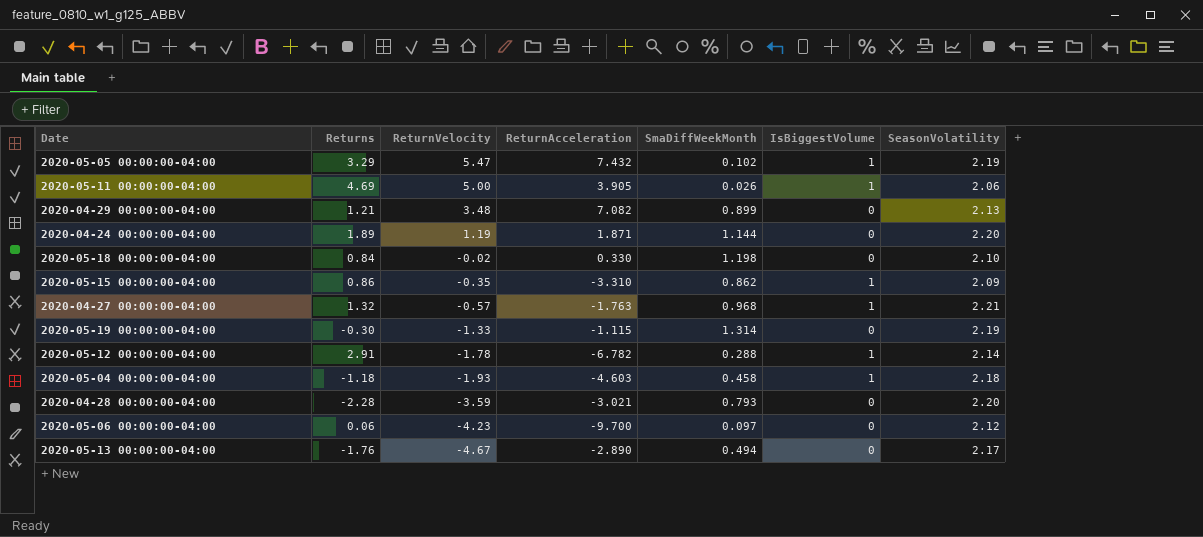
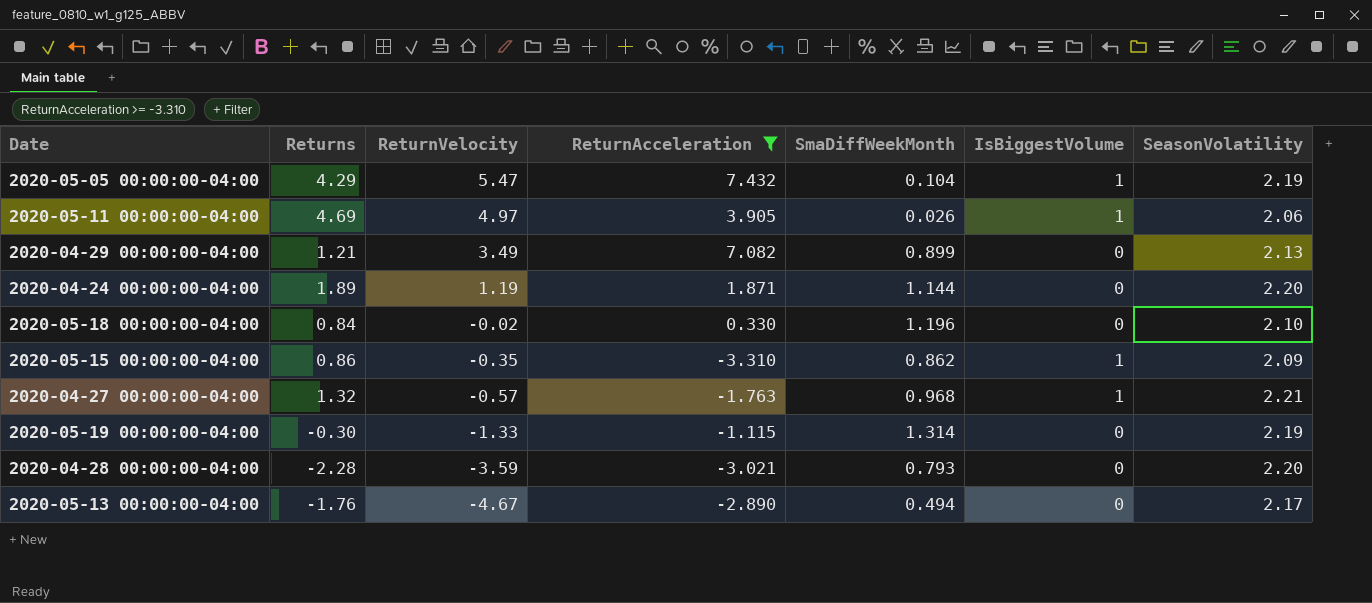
filter: none -> ReturnAcceleration >= -3.310
2020-05-05 00:00:00-04:00 | Returns: 3.29 -> 4.29
2020-05-05 00:00:00-04:00 | SmaDiffWeekMonth: 0.102 -> 0.104
2020-05-11 00:00:00-04:00 | ReturnVelocity: 5.00 -> 4.97
2020-04-29 00:00:00-04:00 | ReturnVelocity: 3.48 -> 3.49
2020-05-18 00:00:00-04:00 | SmaDiffWeekMonth: 1.198 -> 1.196

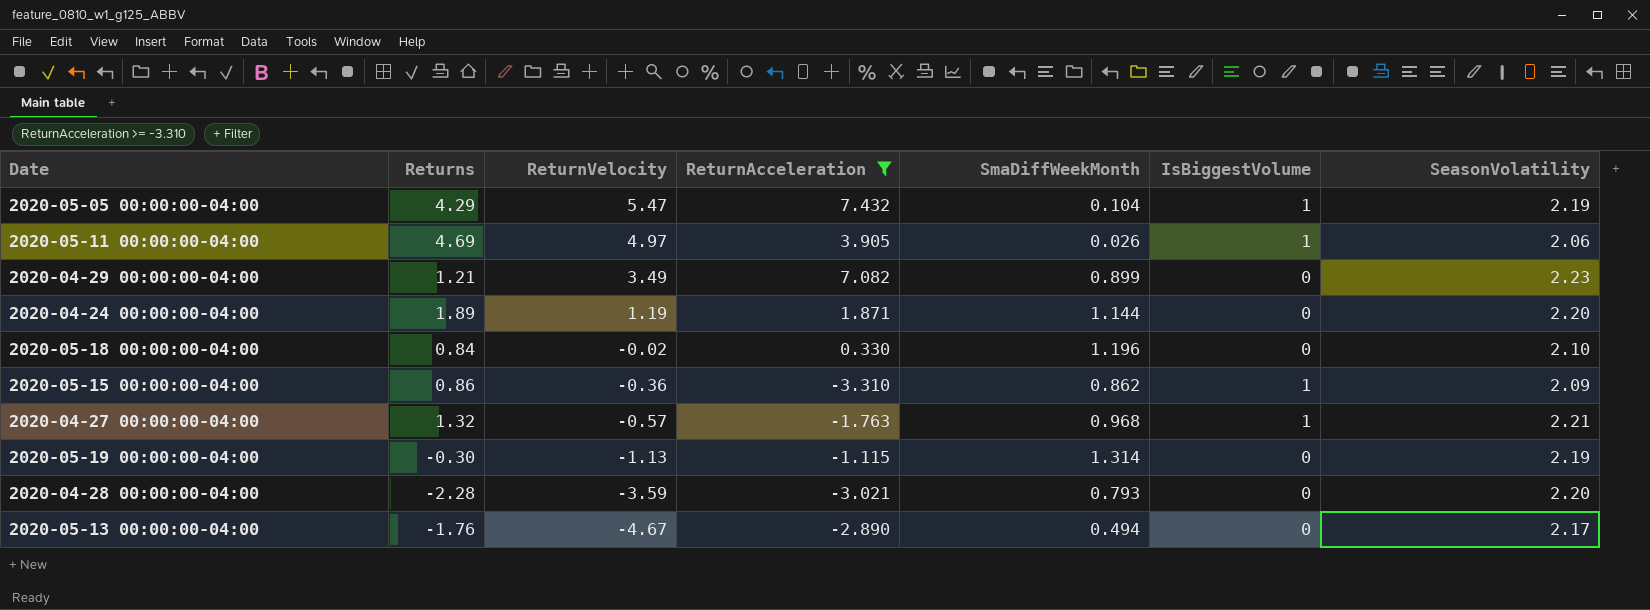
2020-04-29 00:00:00-04:00 | SeasonVolatility: 2.13 -> 2.23
2020-05-15 00:00:00-04:00 | ReturnVelocity: -0.35 -> -0.36
2020-05-19 00:00:00-04:00 | ReturnVelocity: -1.33 -> -1.13

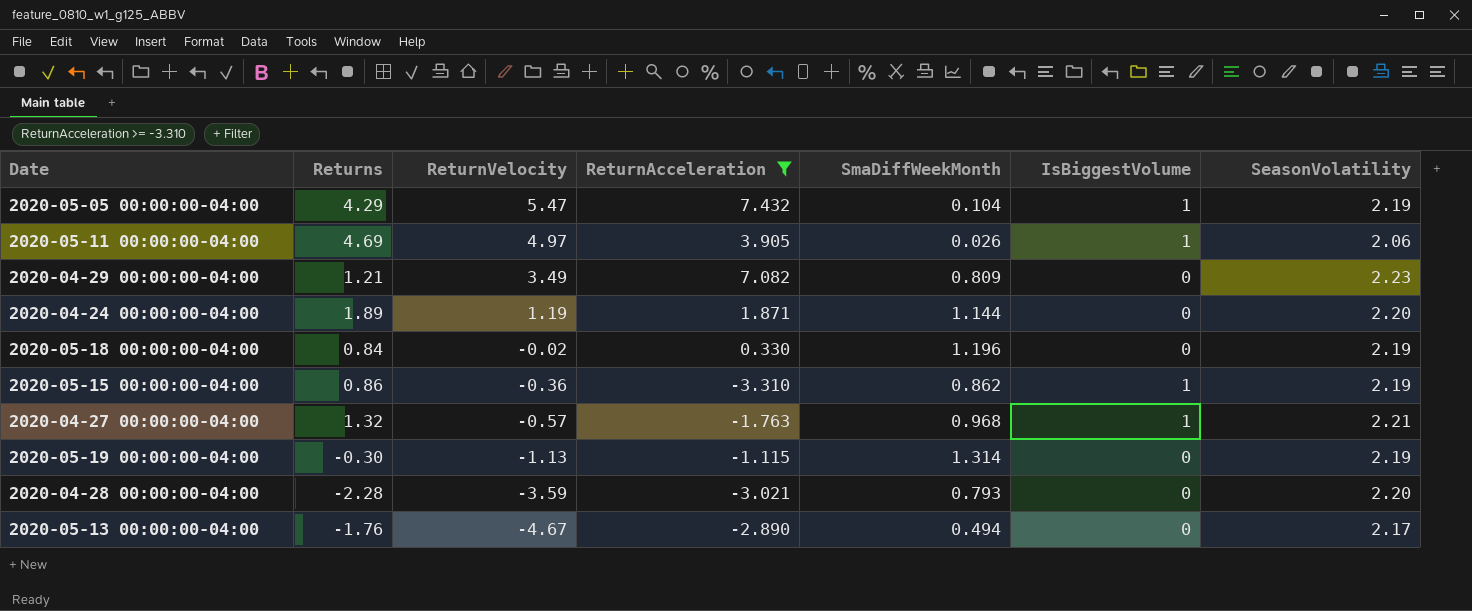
2020-04-29 00:00:00-04:00 | SmaDiffWeekMonth: 0.899 -> 0.809
2020-05-18 00:00:00-04:00 | SeasonVolatility: 2.10 -> 2.19
2020-05-15 00:00:00-04:00 | SeasonVolatility: 2.09 -> 2.19

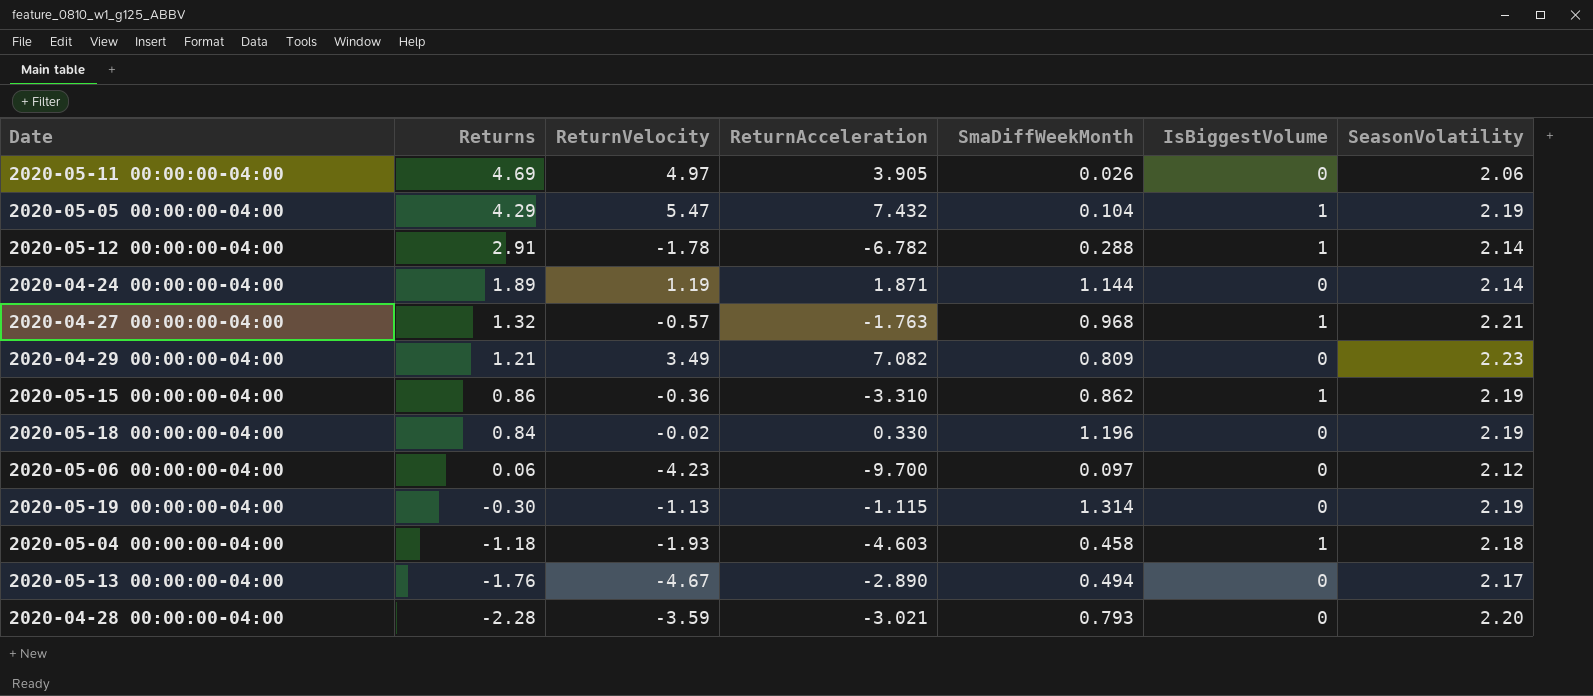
filter: ReturnAcceleration >= -3.310 -> none
row order: ReturnVelocity descending -> Returns descending
2020-05-11 00:00:00-04:00 | IsBiggestVolume: 1 -> 0
2020-04-24 00:00:00-04:00 | SeasonVolatility: 2.20 -> 2.14

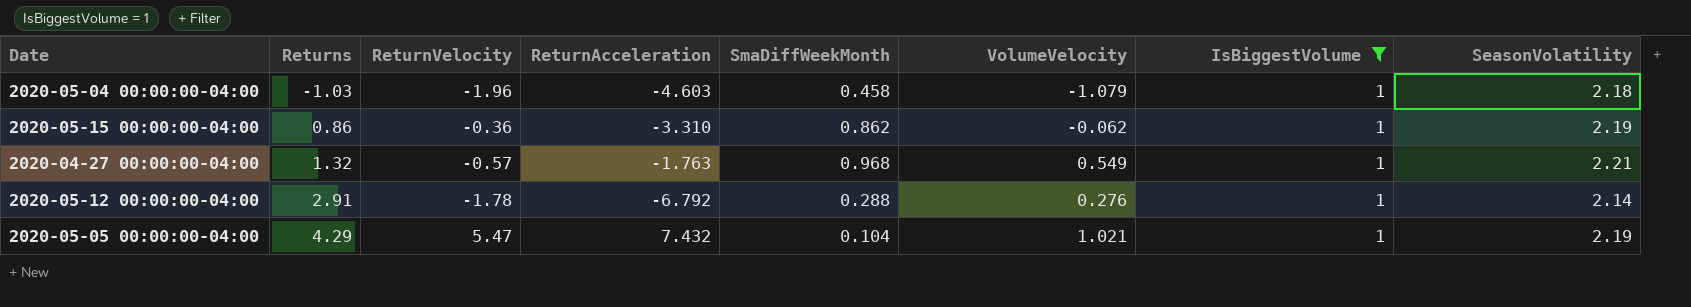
filter: none -> IsBiggestVolume = 1
row order: Returns descending -> Returns ascending
column VolumeVelocity | position: none -> 6
2020-05-04 00:00:00-04:00 | Returns: -1.18 -> -1.03
2020-05-04 00:00:00-04:00 | ReturnVelocity: -1.93 -> -1.96
2020-05-12 00:00:00-04:00 | ReturnAcceleration: -6.782 -> -6.792

